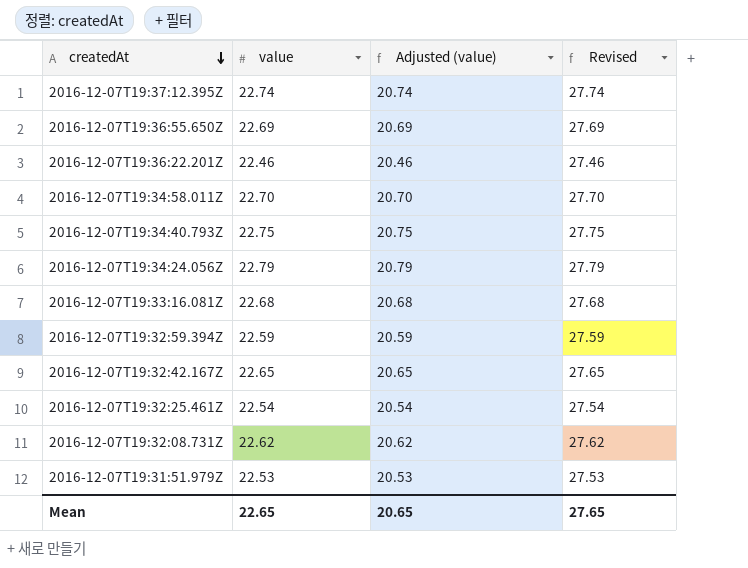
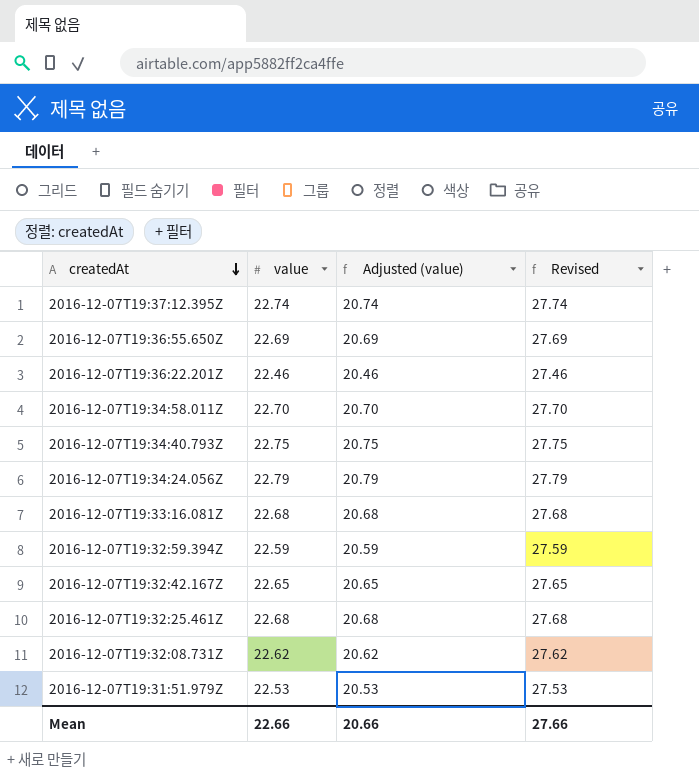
2016-12-07T19:32:25.461Z | value: 22.54 -> 22.68
2016-12-07T19:32:25.461Z | Adjusted (value): 20.54 -> 20.68
2016-12-07T19:32:25.461Z | Revised: 27.54 -> 27.68
Mean | value: 22.65 -> 22.66
Mean | Adjusted (value): 20.65 -> 20.66
Mean | Revised: 27.65 -> 27.66

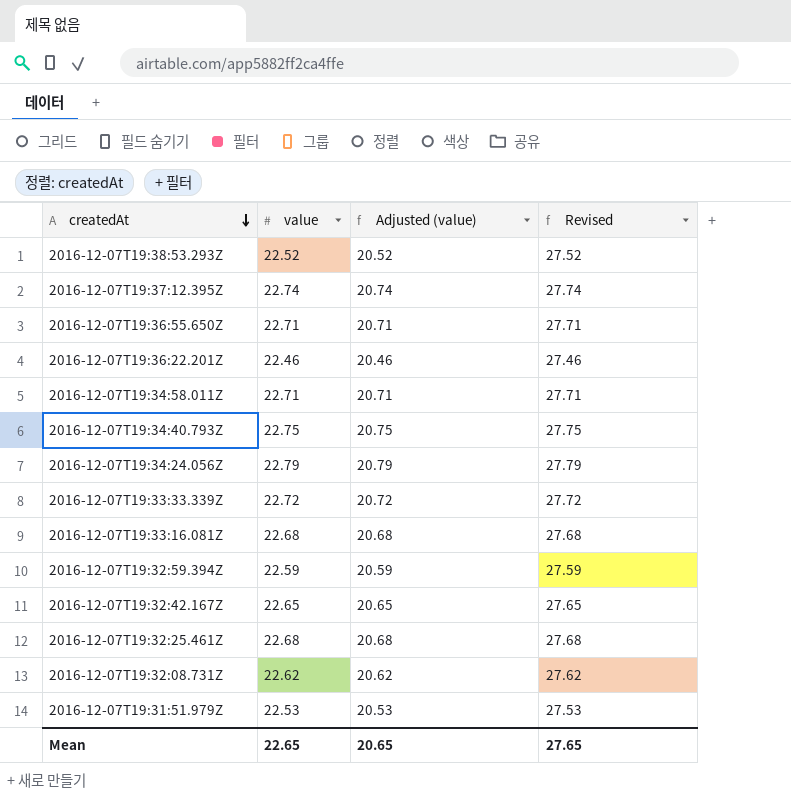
row 2016-12-07T19:38:53.293Z: none -> 22.52 | 20.52 | 27.52
2016-12-07T19:36:55.650Z | value: 22.69 -> 22.71
2016-12-07T19:36:55.650Z | Adjusted (value): 20.69 -> 20.71
2016-12-07T19:36:55.650Z | Revised: 27.69 -> 27.71
2016-12-07T19:34:58.011Z | value: 22.70 -> 22.71
2016-12-07T19:34:58.011Z | Adjusted (value): 20.70 -> 20.71
2016-12-07T19:34:58.011Z | Revised: 27.70 -> 27.71
row 2016-12-07T19:33:33.339Z: none -> 22.72 | 20.72 | 27.72
Mean | value: 22.66 -> 22.65
Mean | Adjusted (value): 20.66 -> 20.65
Mean | Revised: 27.66 -> 27.65

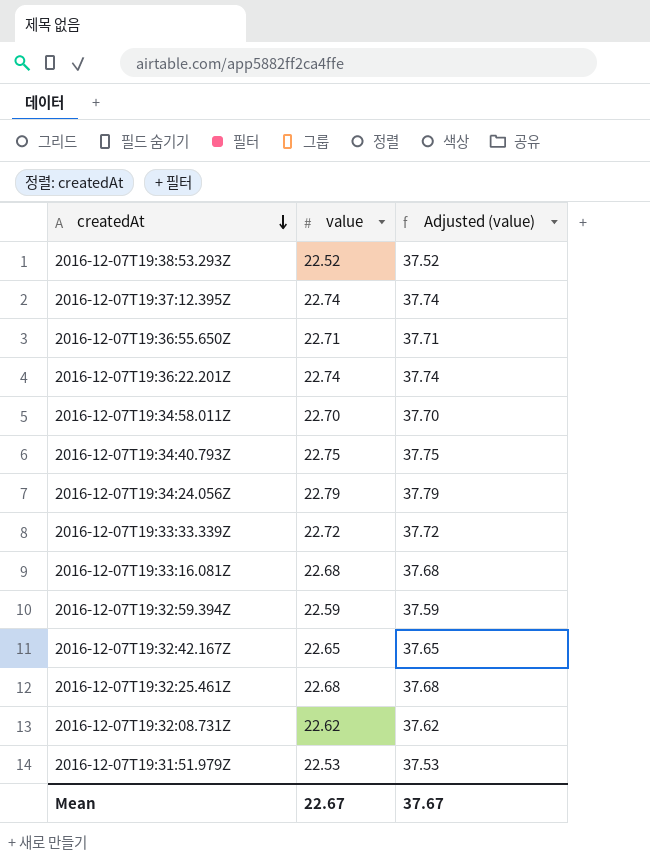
column Revised | formula: [value] + 5 -> none
column Adjusted (value) | formula: [value] - 2 -> [value] + 15
2016-12-07T19:36:22.201Z | value: 22.46 -> 22.74
2016-12-07T19:34:58.011Z | value: 22.71 -> 22.70
Mean | value: 22.65 -> 22.67
Mean | Adjusted (value): 20.65 -> 37.67

